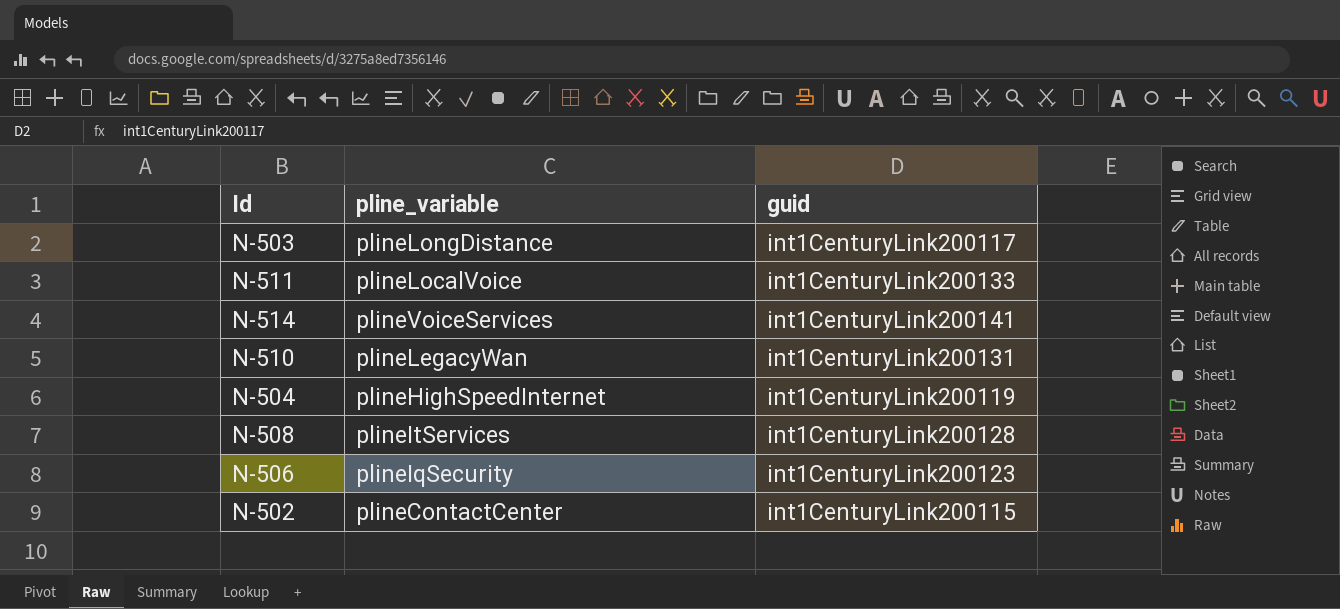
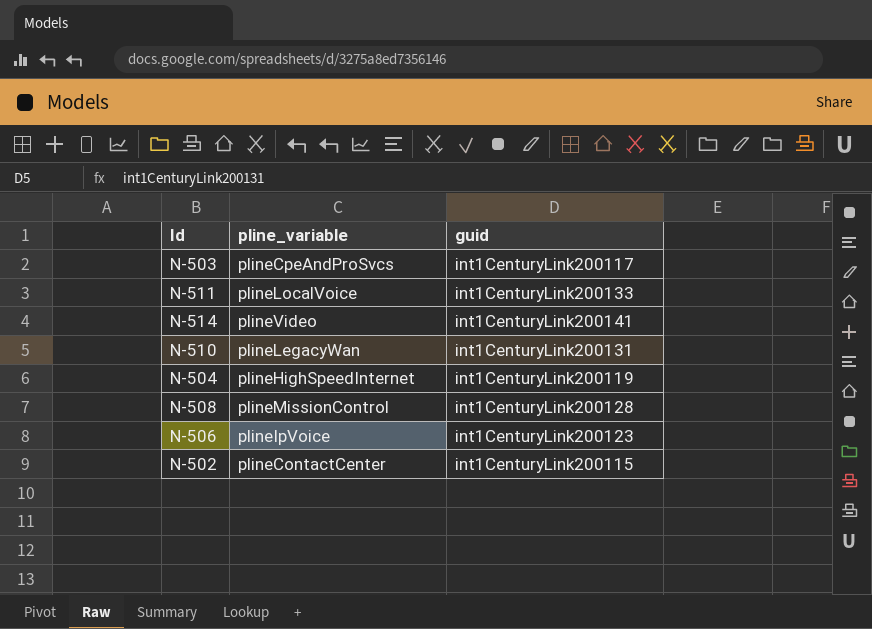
N-503 | pline_variable: plineLongDistance -> plineCpeAndProSvcs
N-514 | pline_variable: plineVoiceServices -> plineVideo
N-508 | pline_variable: plineItServices -> plineMissionControl
N-506 | pline_variable: plineIqSecurity -> plineIpVoice

